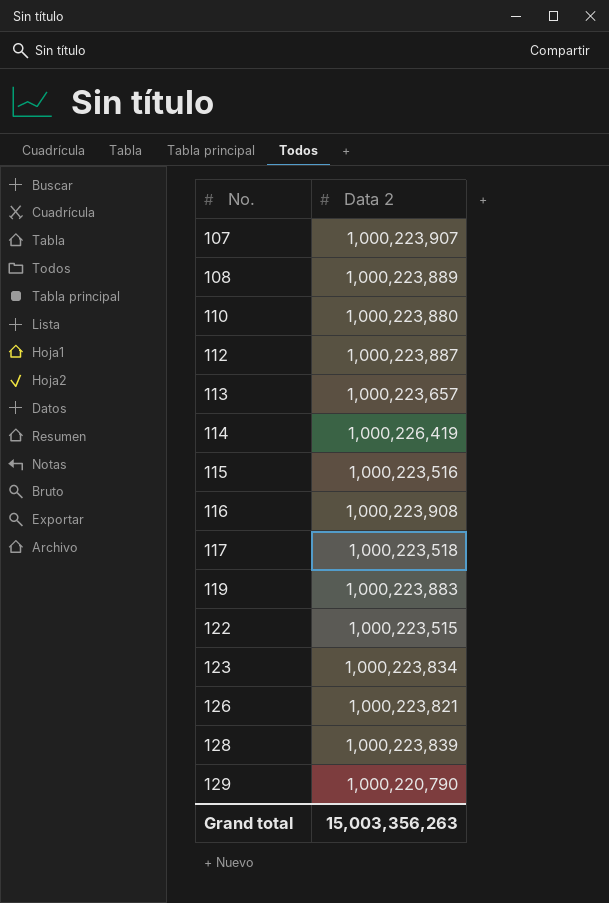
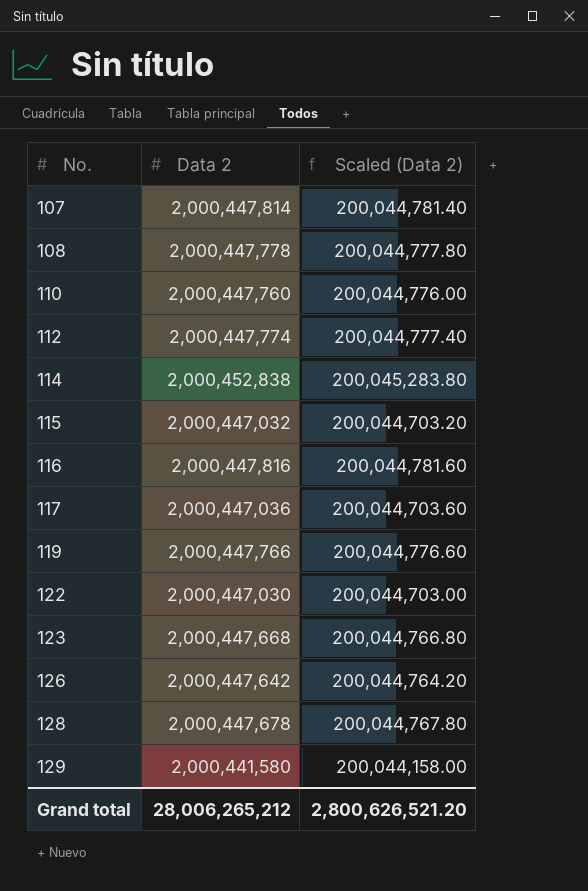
column Scaled (Data 2) | formula: none -> [Data 2] * 0.1
row 113: 1,000,223,657 -> none
107 | Data 2: 1,000,223,907 -> 2,000,447,814
108 | Data 2: 1,000,223,889 -> 2,000,447,778
110 | Data 2: 1,000,223,880 -> 2,000,447,760
112 | Data 2: 1,000,223,887 -> 2,000,447,774
114 | Data 2: 1,000,226,419 -> 2,000,452,838
115 | Data 2: 1,000,223,516 -> 2,000,447,032
116 | Data 2: 1,000,223,908 -> 2,000,447,816
117 | Data 2: 1,000,223,518 -> 2,000,447,036
119 | Data 2: 1,000,223,883 -> 2,000,447,766
122 | Data 2: 1,000,223,515 -> 2,000,447,030
123 | Data 2: 1,000,223,834 -> 2,000,447,668
126 | Data 2: 1,000,223,821 -> 2,000,447,642
128 | Data 2: 1,000,223,839 -> 2,000,447,678
129 | Data 2: 1,000,220,790 -> 2,000,441,580
Grand total | Data 2: 15,003,356,263 -> 28,006,265,212

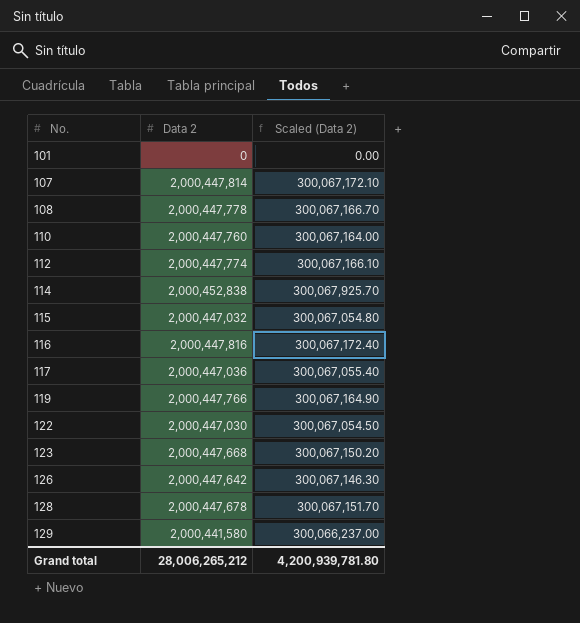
column Scaled (Data 2) | formula: [Data 2] * 0.1 -> [Data 2] * 0.15
row 101: none -> 0 | 0.00
Grand total | Scaled (Data 2): 2,800,626,521.20 -> 4,200,939,781.80

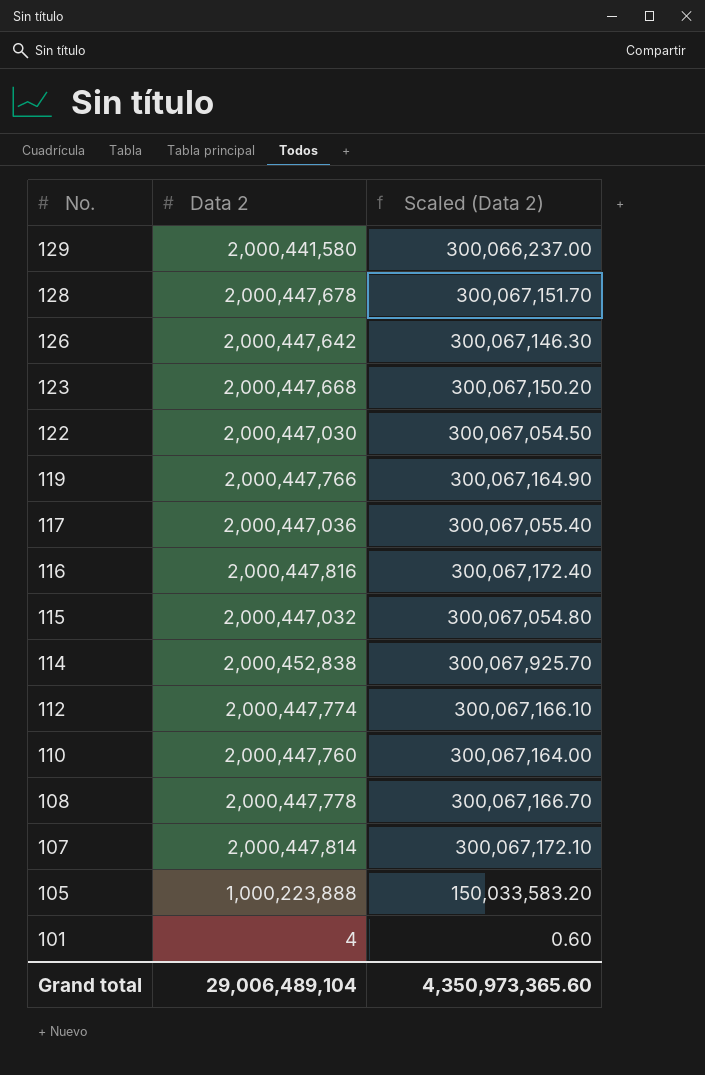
row order: No. ascending -> No. descending
row 105: none -> 1,000,223,888 | 150,033,583.20
101 | Data 2: 0 -> 4
101 | Scaled (Data 2): 0.00 -> 0.60
Grand total | Data 2: 28,006,265,212 -> 29,006,489,104
Grand total | Scaled (Data 2): 4,200,939,781.80 -> 4,350,973,365.60

